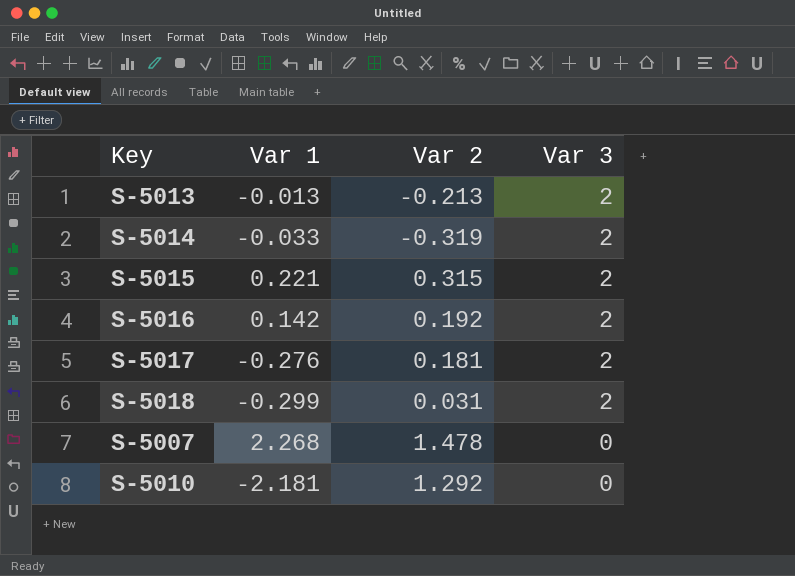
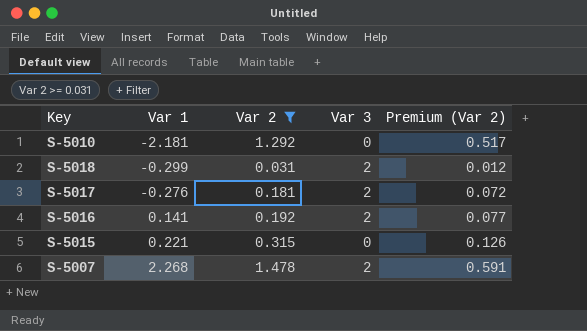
filter: none -> Var 2 >= 0.031
row order: Var 3 descending -> Var 1 ascending
column Premium (Var 2) | formula: none -> [Var 2] * 0.4
S-5016 | Var 1: 0.142 -> 0.141
S-5015 | Var 3: 2 -> 0
S-5007 | Var 3: 0 -> 2

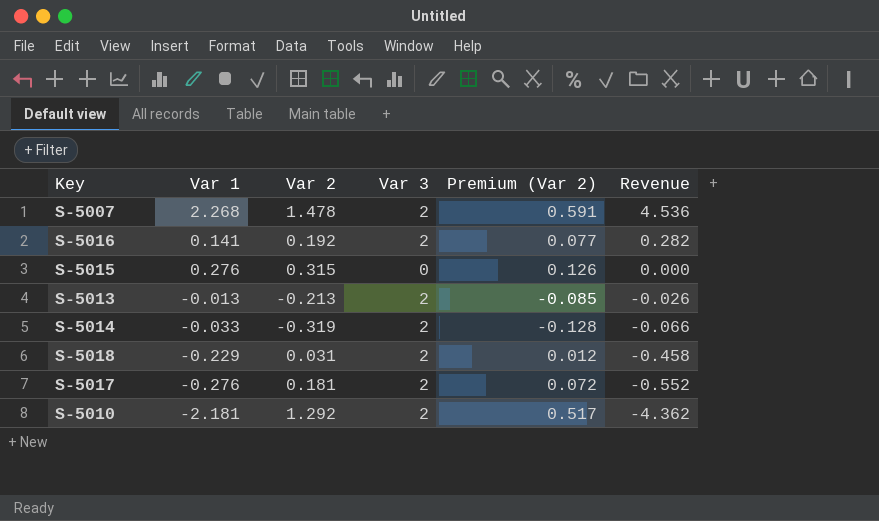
filter: Var 2 >= 0.031 -> none
row order: Var 1 ascending -> Revenue descending
column Revenue | formula: none -> [Var 1] * [Var 3]
S-5015 | Var 1: 0.221 -> 0.276
S-5018 | Var 1: -0.299 -> -0.229
S-5010 | Var 3: 0 -> 2

